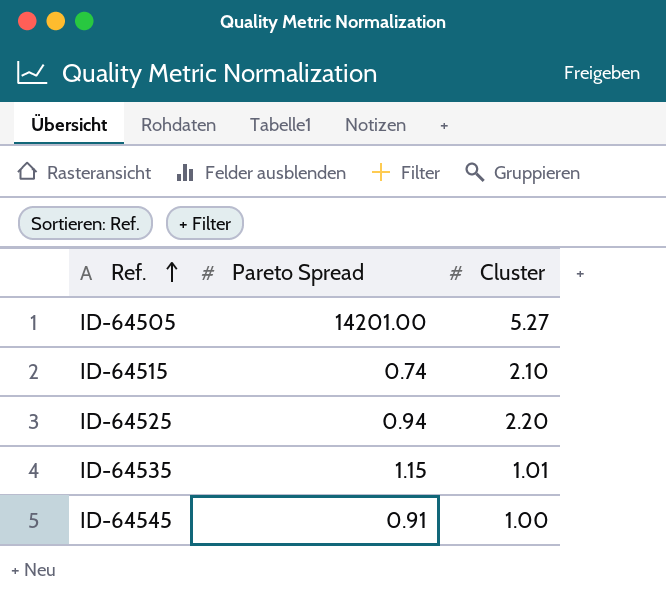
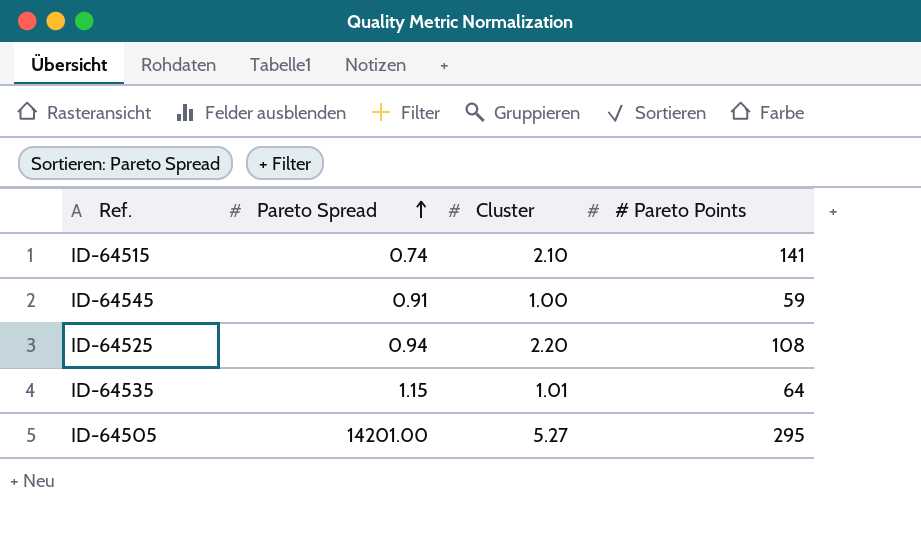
row order: Ref. ascending -> Pareto Spread ascending
column # Pareto Points | position: none -> 4

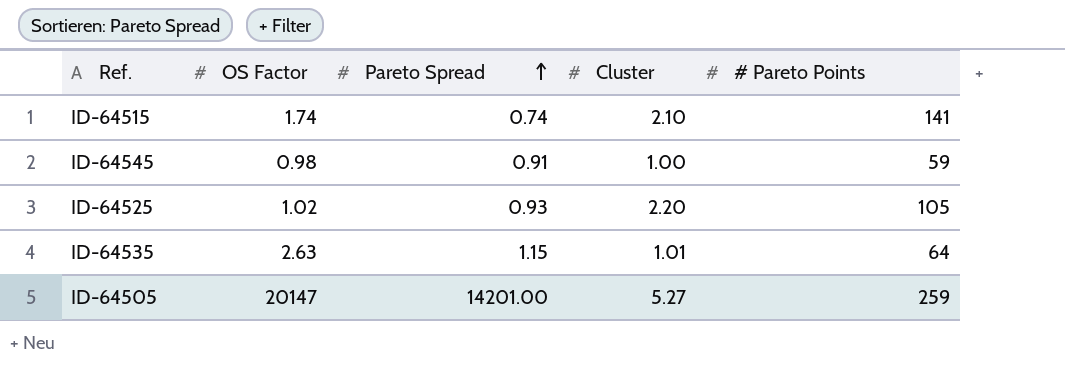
column OS Factor | position: none -> 2
ID-64525 | Pareto Spread: 0.94 -> 0.93
ID-64525 | # Pareto Points: 108 -> 105
ID-64505 | # Pareto Points: 295 -> 259

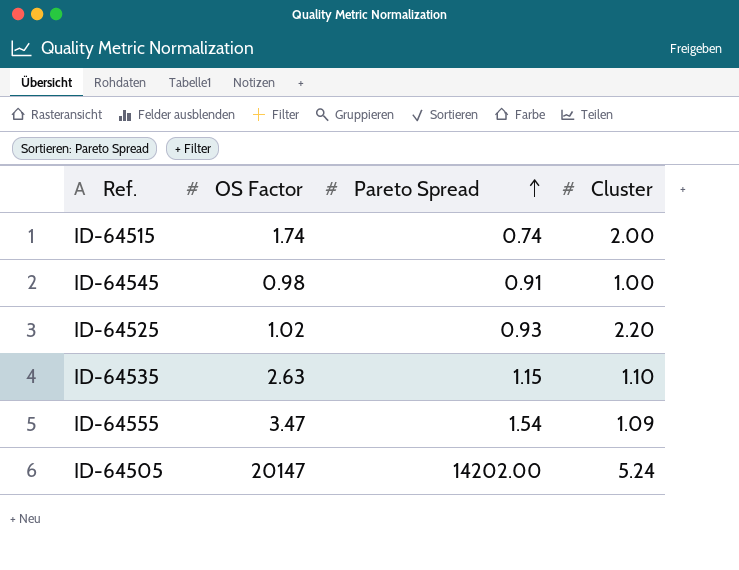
column # Pareto Points | position: 5 -> none
ID-64515 | Cluster: 2.10 -> 2.00
ID-64535 | Cluster: 1.01 -> 1.10
row ID-64555: none -> 3.47 | 1.54 | 1.09
ID-64505 | Pareto Spread: 14201.00 -> 14202.00
ID-64505 | Cluster: 5.27 -> 5.24

